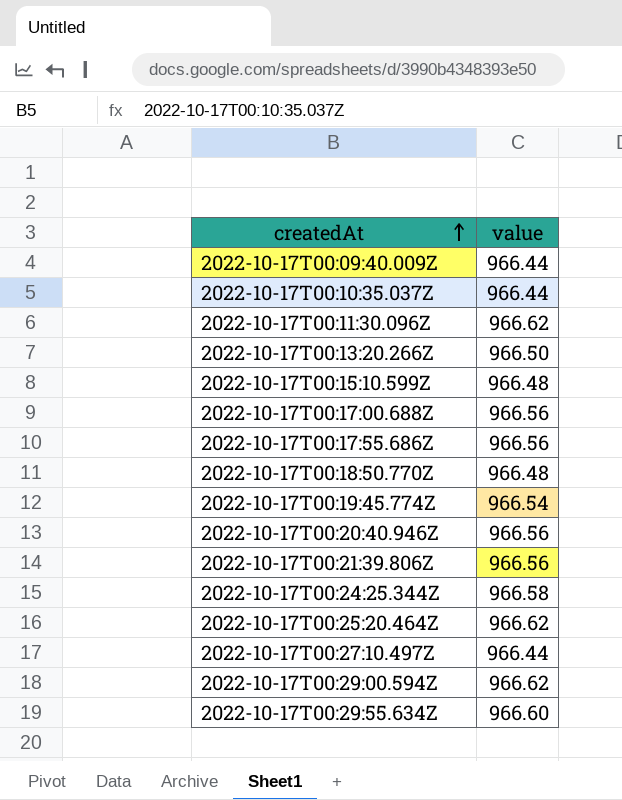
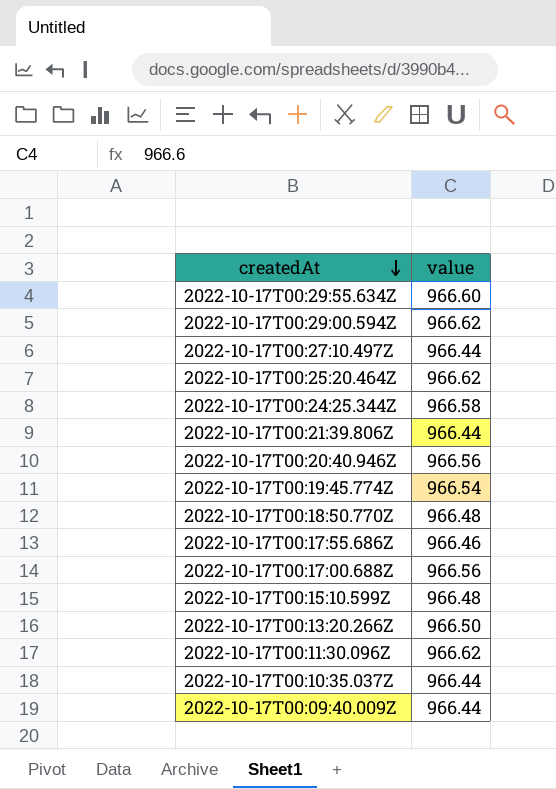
row order: createdAt ascending -> createdAt descending
2022-10-17T00:21:39.806Z | value: 966.56 -> 966.44
2022-10-17T00:17:55.686Z | value: 966.56 -> 966.46

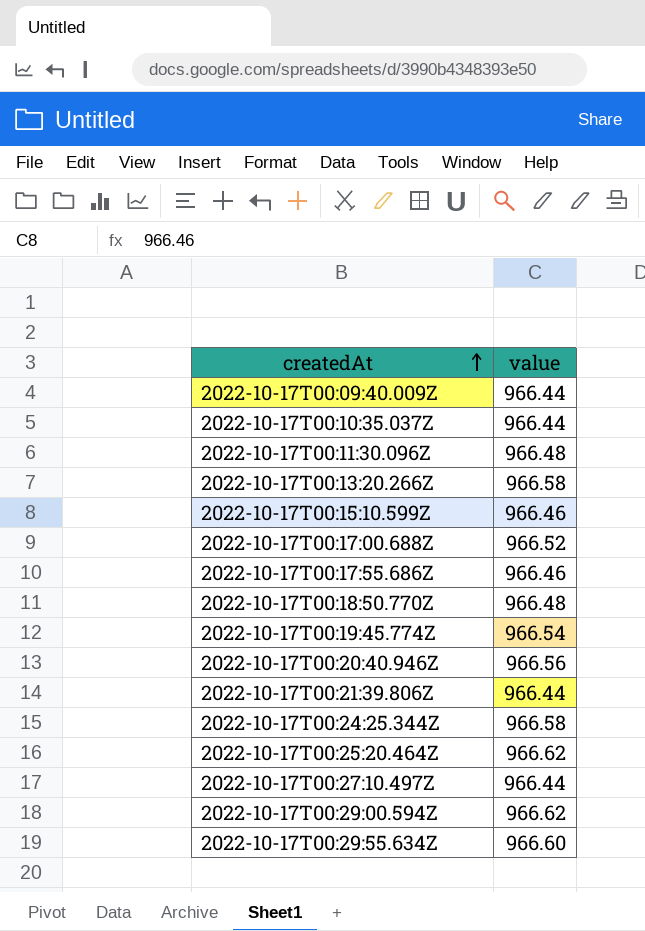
row order: createdAt descending -> createdAt ascending
2022-10-17T00:11:30.096Z | value: 966.62 -> 966.48
2022-10-17T00:13:20.266Z | value: 966.50 -> 966.58
2022-10-17T00:15:10.599Z | value: 966.48 -> 966.46
2022-10-17T00:17:00.688Z | value: 966.56 -> 966.52

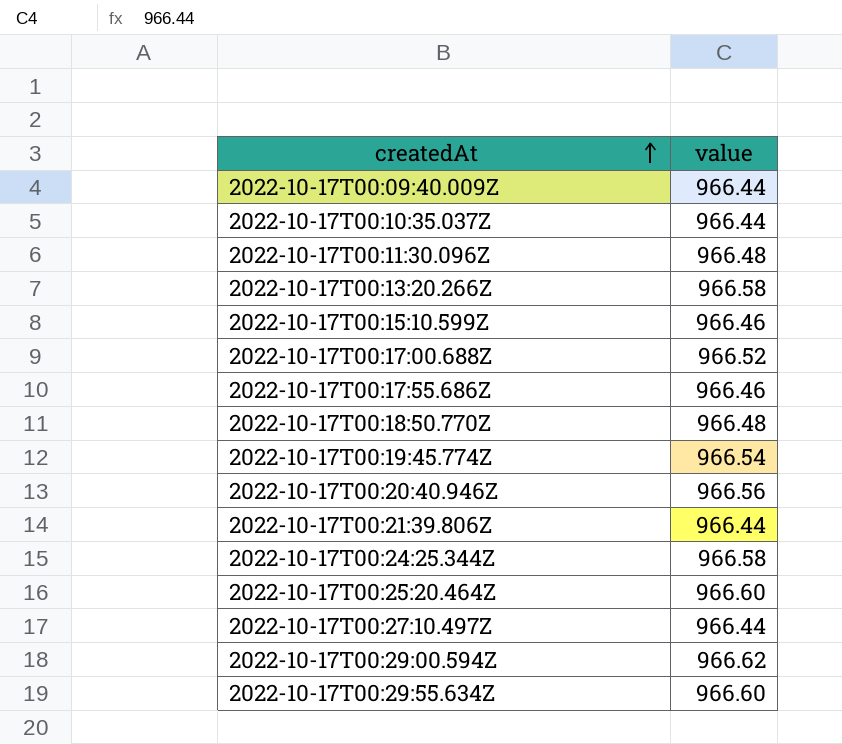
2022-10-17T00:25:20.464Z | value: 966.62 -> 966.60

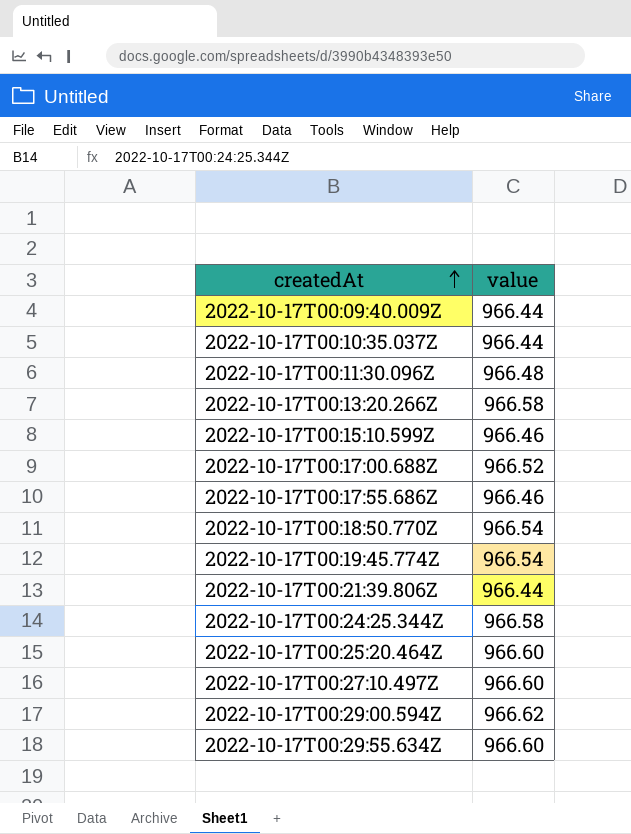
row 2022-10-17T00:20:40.946Z: 966.56 -> none
2022-10-17T00:18:50.770Z | value: 966.48 -> 966.54
2022-10-17T00:27:10.497Z | value: 966.44 -> 966.60

